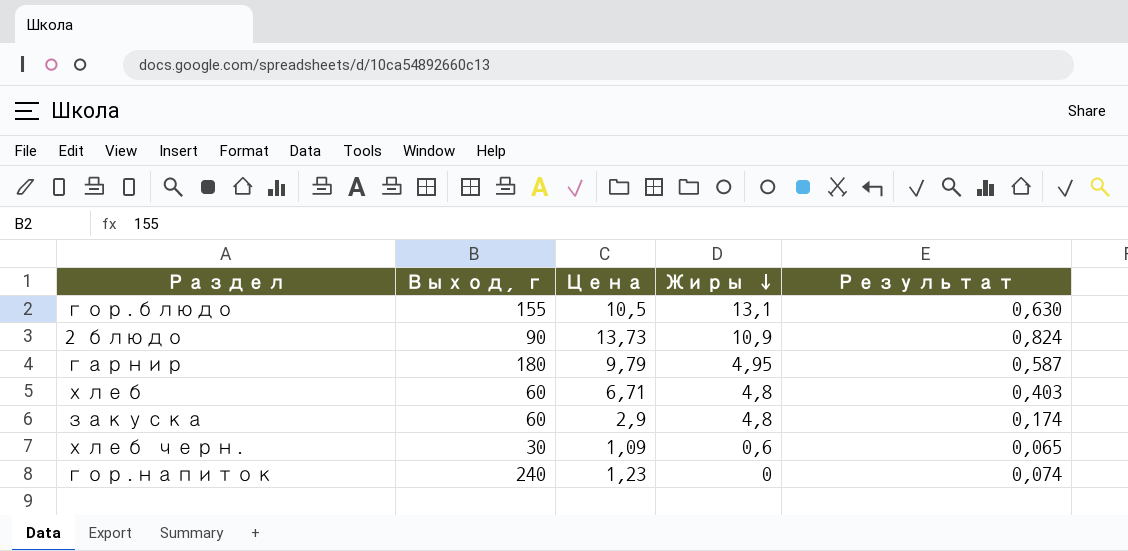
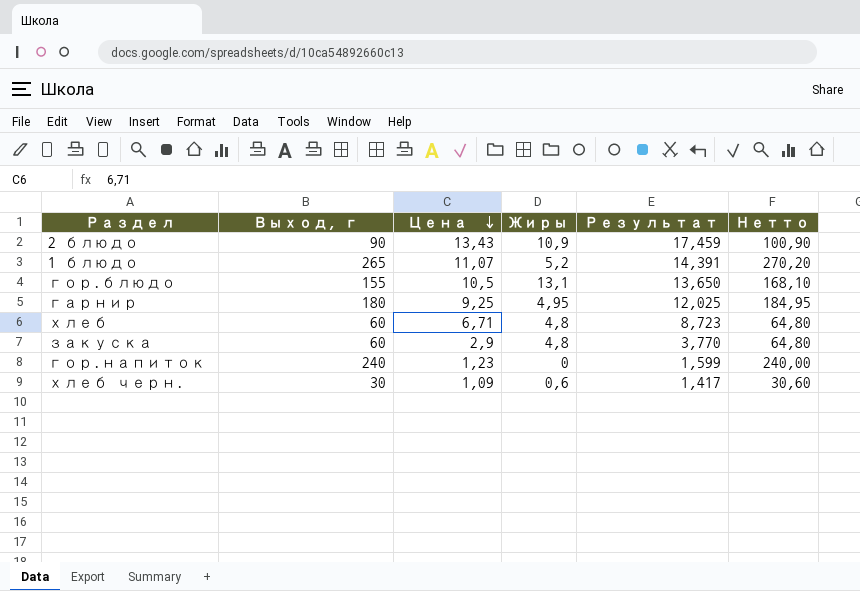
row order: Жиры descending -> Цена descending
column Результат | formula: [Цена] * 0,06 -> [Цена] * 1,3
column Нетто | formula: none -> [Выход, г] + [Жиры]
2 блюдо | Цена: 13,73 -> 13,43
row 1 блюдо: none -> 265 | 11,07 | 5,2 | 14,391 | 270,20
гарнир | Цена: 9,79 -> 9,25

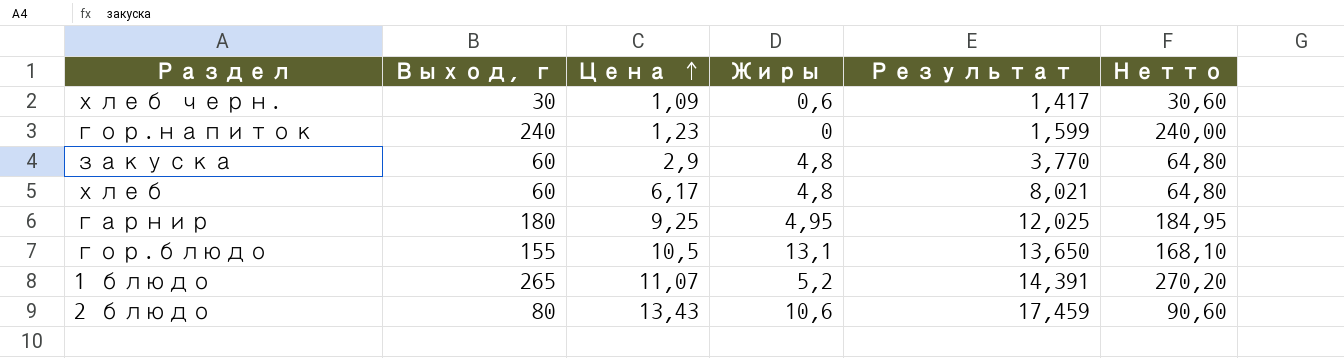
row order: Цена descending -> Цена ascending
хлеб | Цена: 6,71 -> 6,17
хлеб | Результат: 8,723 -> 8,021
2 блюдо | Выход, г: 90 -> 80
2 блюдо | Жиры: 10,9 -> 10,6
2 блюдо | Нетто: 100,90 -> 90,60

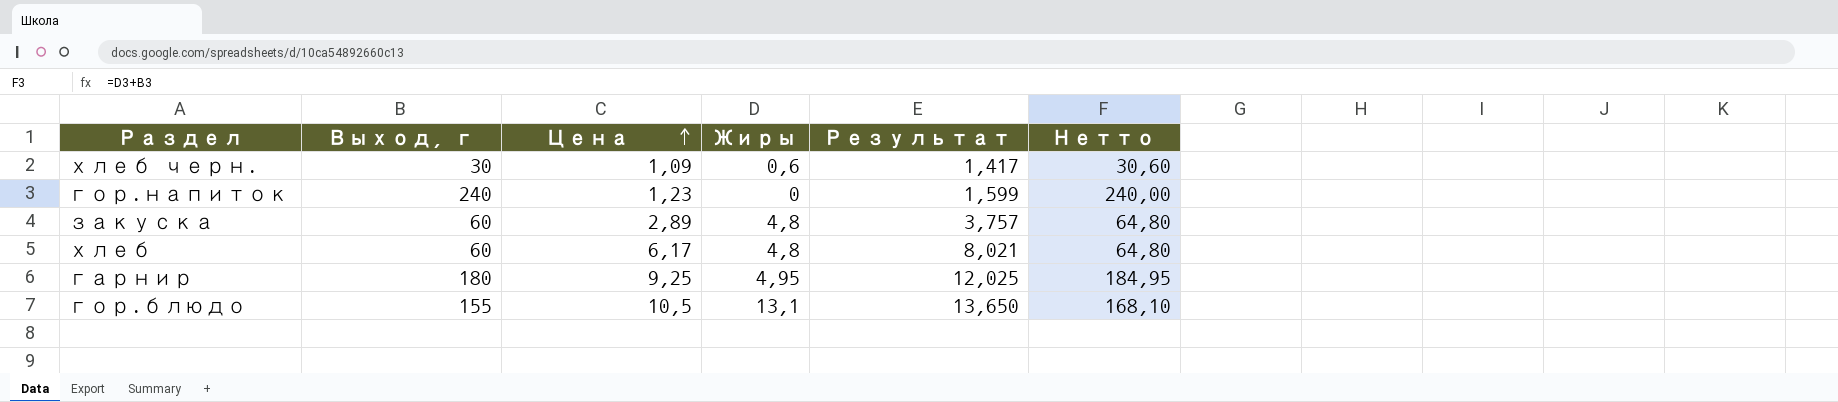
row 1 блюдо: 265 | 11,07 | 5,2 | 14,391 | 270,20 -> none
row 2 блюдо: 80 | 13,43 | 10,6 | 17,459 | 90,60 -> none
закуска | Цена: 2,9 -> 2,89
закуска | Результат: 3,770 -> 3,757

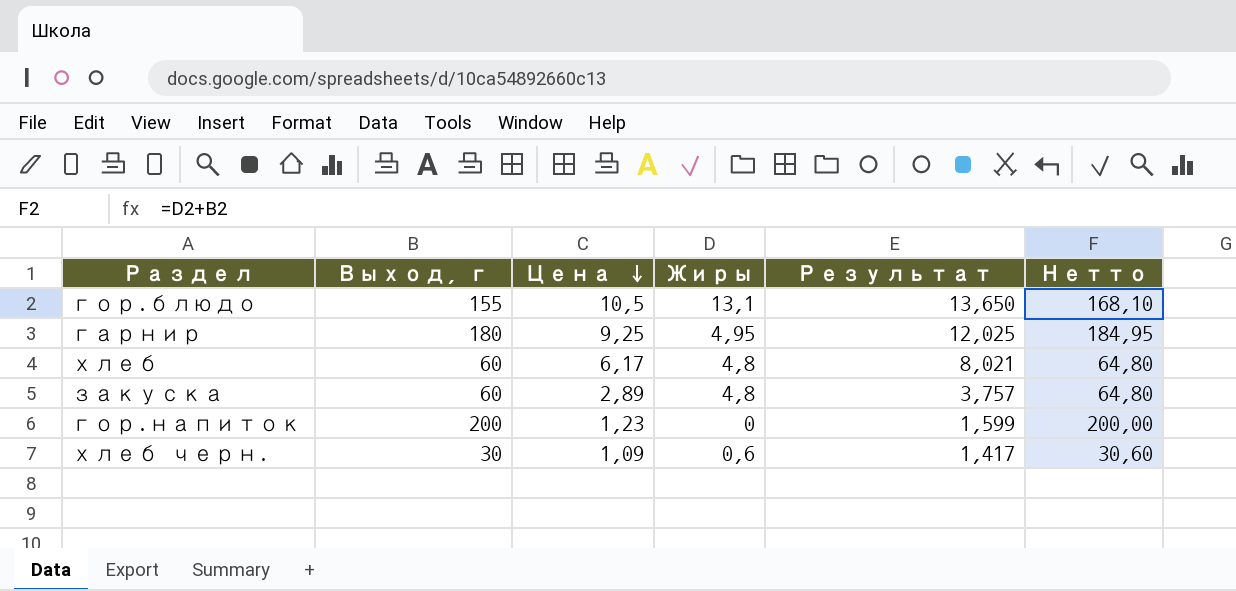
row order: Цена ascending -> Цена descending
гор.напиток | Выход, г: 240 -> 200
гор.напиток | Нетто: 240,00 -> 200,00

